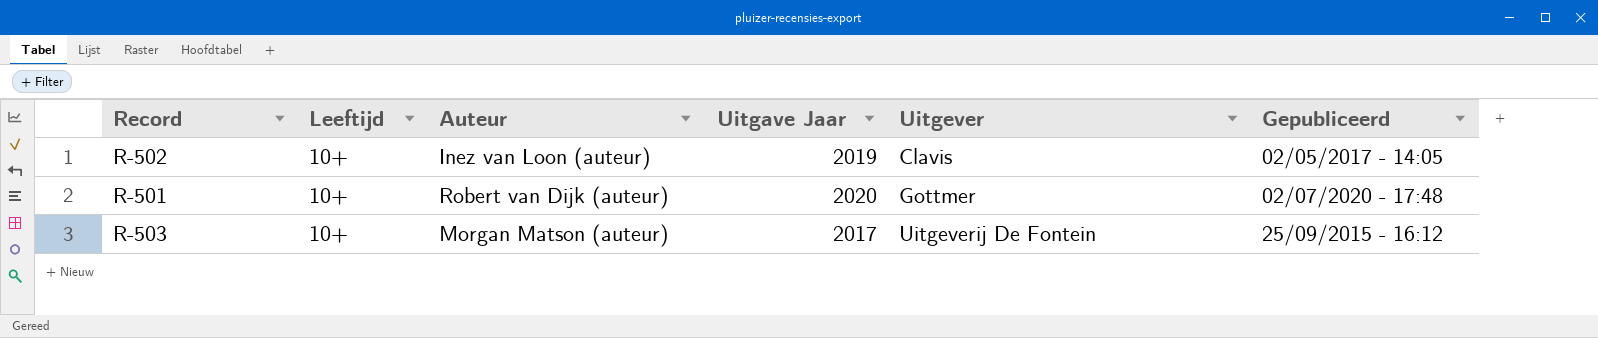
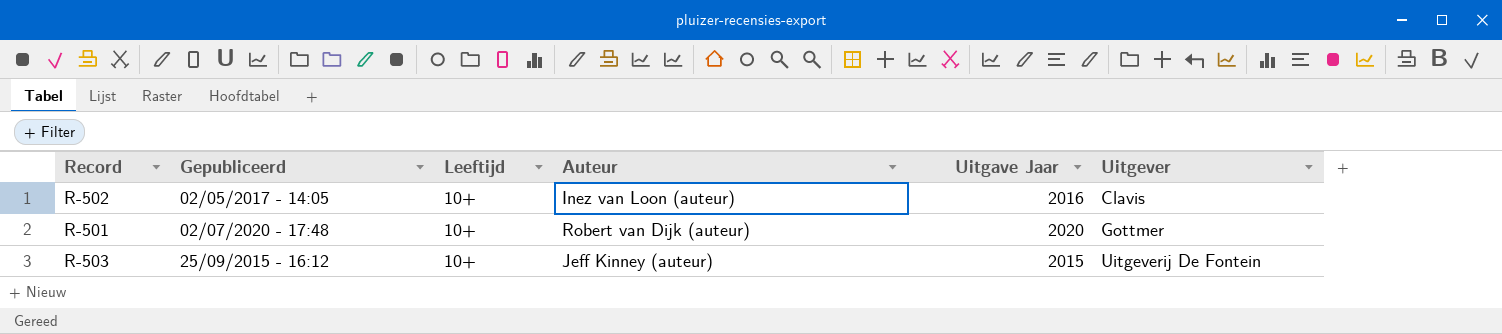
column Gepubliceerd | position: 6 -> 2
R-502 | Uitgave Jaar: 2019 -> 2016
R-503 | Auteur: Morgan Matson (auteur) -> Jeff Kinney (auteur)
R-503 | Uitgave Jaar: 2017 -> 2015

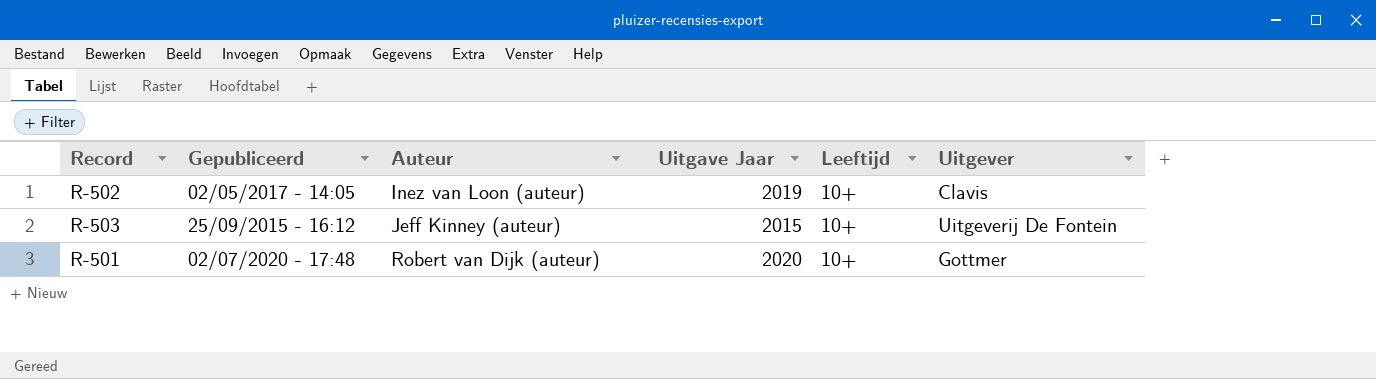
row order: Uitgever ascending -> Auteur ascending
column Leeftijd | position: 3 -> 5
R-502 | Uitgave Jaar: 2016 -> 2019

